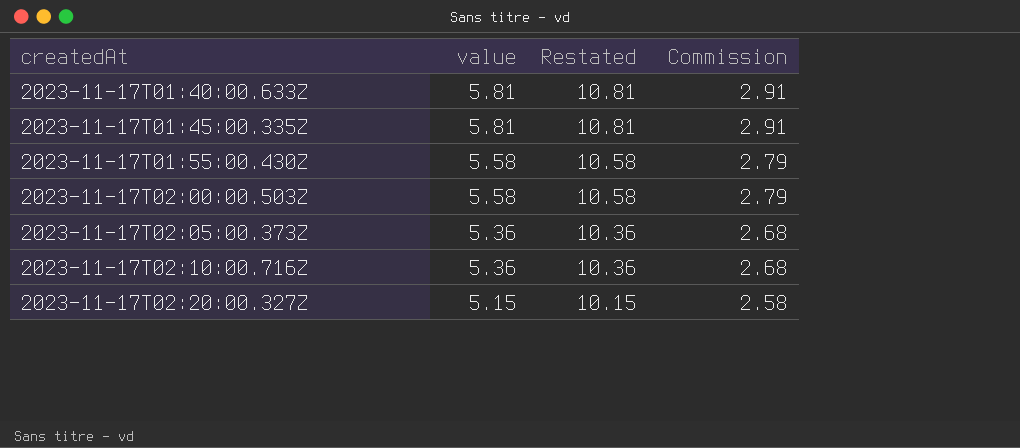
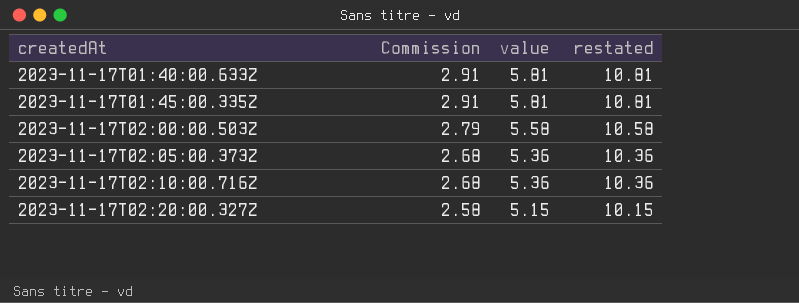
column Commission | position: 4 -> 2
column name: Restated -> restated
row 2023-11-17T01:55:00.430Z: 5.58 | 10.58 | 2.79 -> none

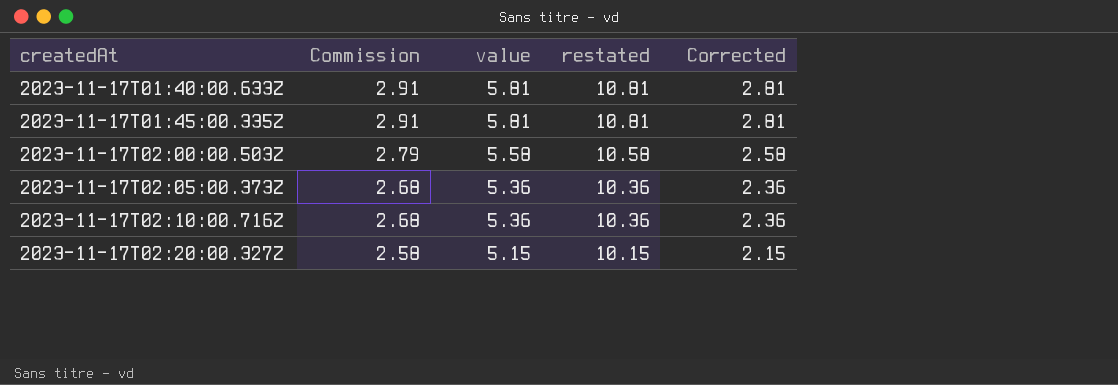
column Corrected | formula: none -> [value] - 3

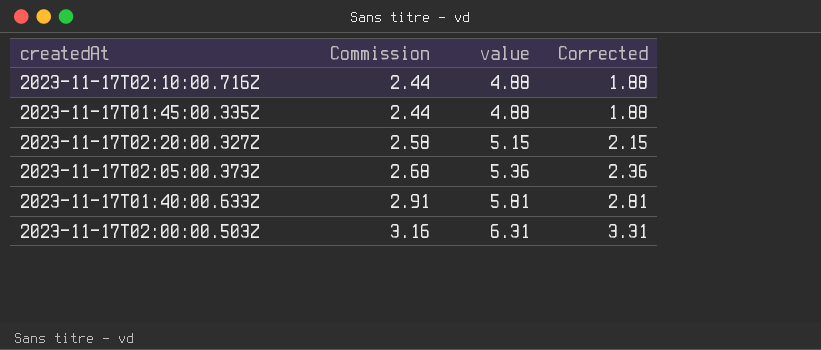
row order: createdAt ascending -> Commission ascending
column restated | formula: [value] + 5 -> none
2023-11-17T02:10:00.716Z | Commission: 2.68 -> 2.44
2023-11-17T02:10:00.716Z | value: 5.36 -> 4.88
2023-11-17T02:10:00.716Z | Corrected: 2.36 -> 1.88
2023-11-17T01:45:00.335Z | Commission: 2.91 -> 2.44
2023-11-17T01:45:00.335Z | value: 5.81 -> 4.88
2023-11-17T01:45:00.335Z | Corrected: 2.81 -> 1.88
2023-11-17T02:00:00.503Z | Commission: 2.79 -> 3.16
2023-11-17T02:00:00.503Z | value: 5.58 -> 6.31
2023-11-17T02:00:00.503Z | Corrected: 2.58 -> 3.31

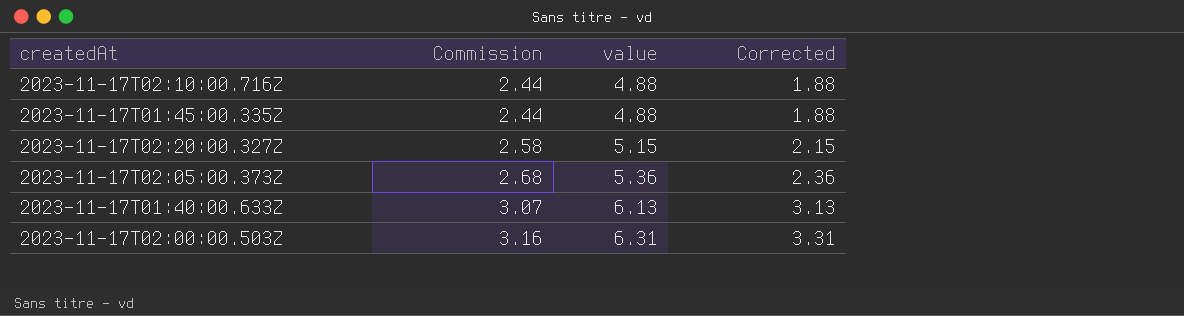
2023-11-17T01:40:00.633Z | Commission: 2.91 -> 3.07
2023-11-17T01:40:00.633Z | value: 5.81 -> 6.13
2023-11-17T01:40:00.633Z | Corrected: 2.81 -> 3.13

